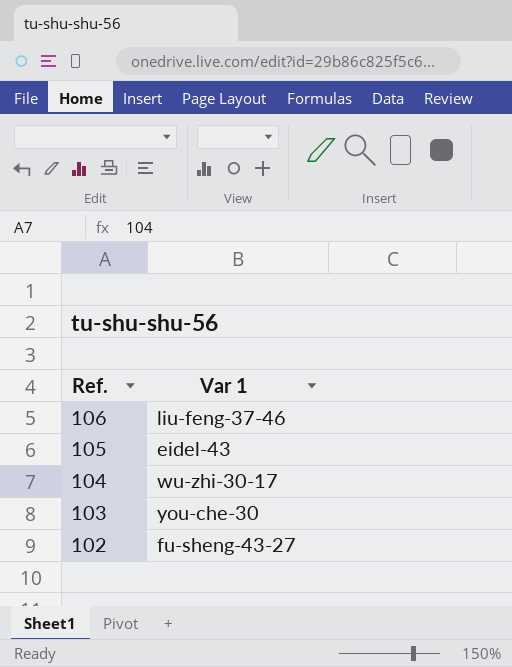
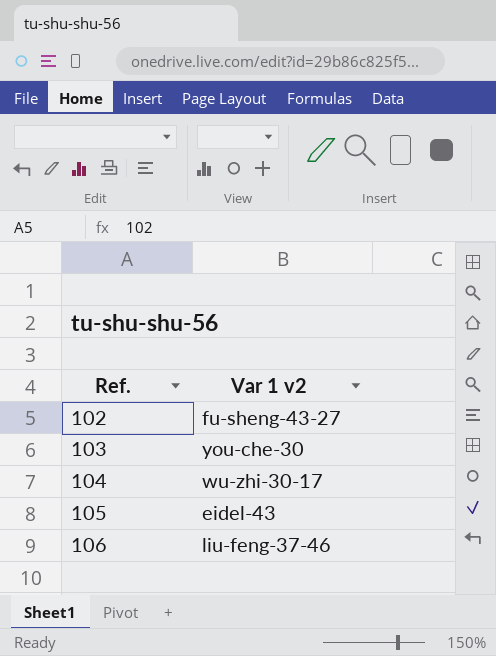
row order: Ref. descending -> Ref. ascending
column name: Var 1 -> Var 1 v2

